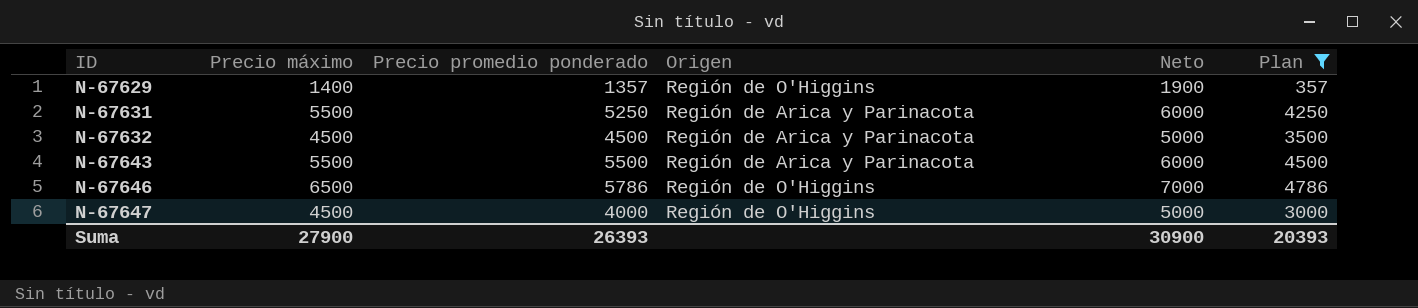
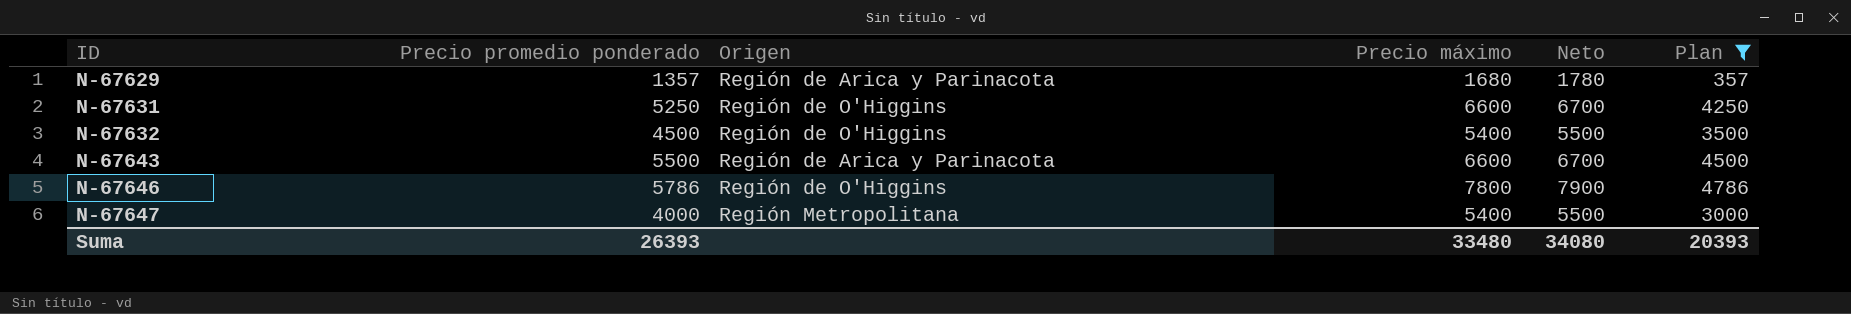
column Precio máximo | position: 2 -> 4
column Neto | formula: [Precio máximo] + 500 -> [Precio máximo] + 100
N-67629 | Origen: Región de O'Higgins -> Región de Arica y Parinacota
N-67629 | Precio máximo: 1400 -> 1680
N-67631 | Origen: Región de Arica y Parinacota -> Región de O'Higgins
N-67631 | Precio máximo: 5500 -> 6600
N-67632 | Origen: Región de Arica y Parinacota -> Región de O'Higgins
N-67632 | Precio máximo: 4500 -> 5400
N-67643 | Precio máximo: 5500 -> 6600
N-67646 | Precio máximo: 6500 -> 7800
N-67647 | Origen: Región de O'Higgins -> Región Metropolitana
N-67647 | Precio máximo: 4500 -> 5400
Suma | Precio máximo: 27900 -> 33480
Suma | Neto: 30900 -> 34080

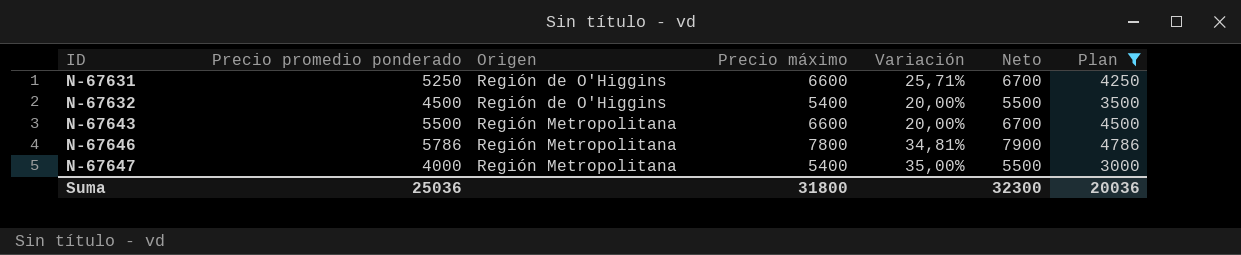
column Variación | formula: none -> ([Precio máximo] - [Precio promedio ponderado]) / [Precio promedio ponderado]
row N-67629: 1357 | Región de Arica y Parinacota | 1680 | 1780 | 357 -> none
N-67643 | Origen: Región de Arica y Parinacota -> Región Metropolitana
N-67646 | Origen: Región de O'Higgins -> Región Metropolitana
Suma | Precio promedio ponderado: 26393 -> 25036
Suma | Precio máximo: 33480 -> 31800
Suma | Neto: 34080 -> 32300
Suma | Plan: 20393 -> 20036

